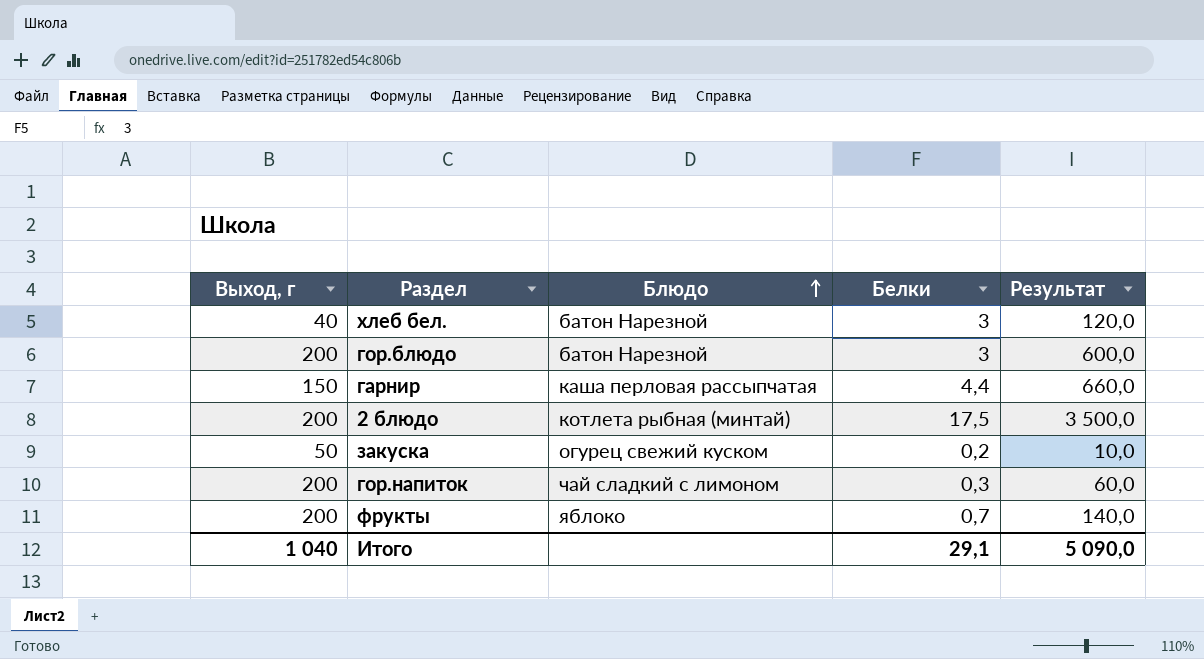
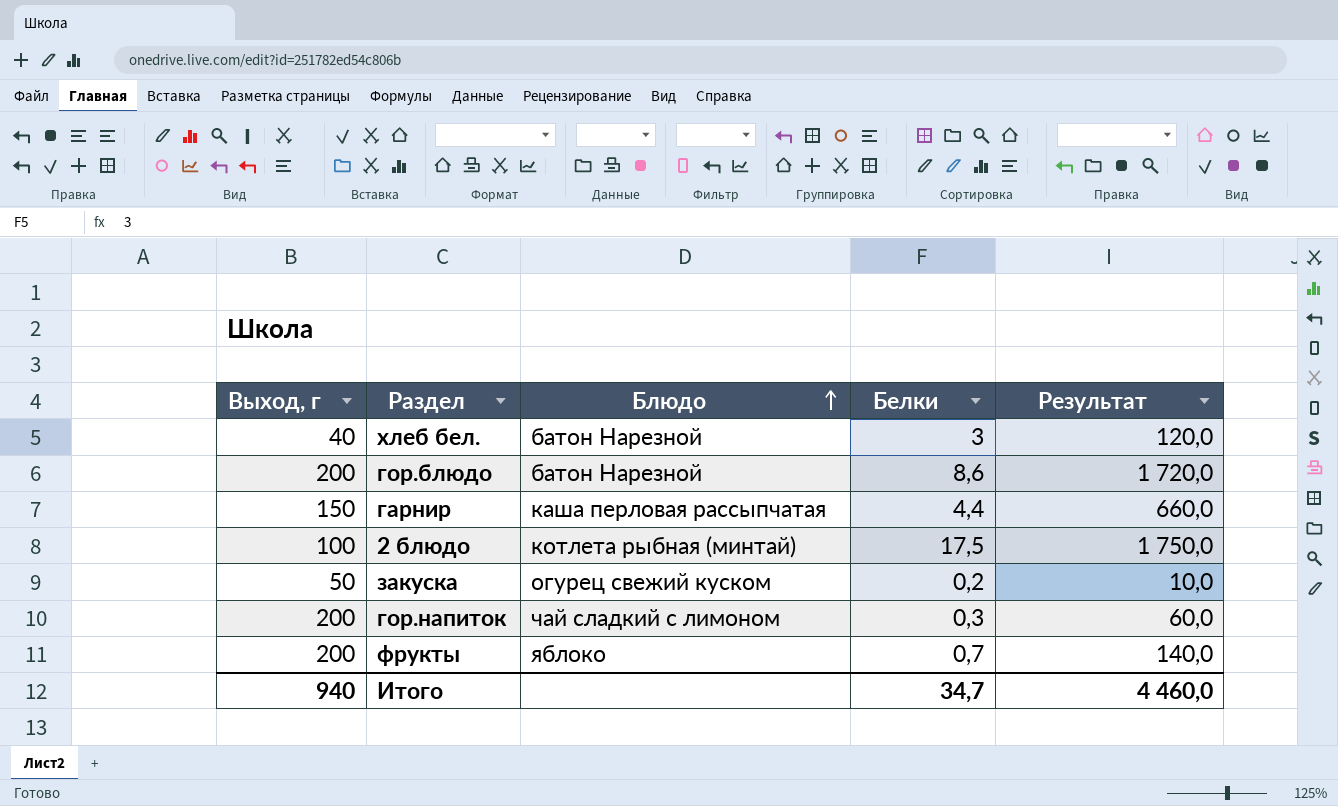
гор.блюдо | Белки: 3 -> 8,6
гор.блюдо | Результат: 600,0 -> 1 720,0
2 блюдо | Выход, г: 200 -> 100
2 блюдо | Результат: 3 500,0 -> 1 750,0
Итого | Выход, г: 1 040 -> 940
Итого | Белки: 29,1 -> 34,7
Итого | Результат: 5 090,0 -> 4 460,0

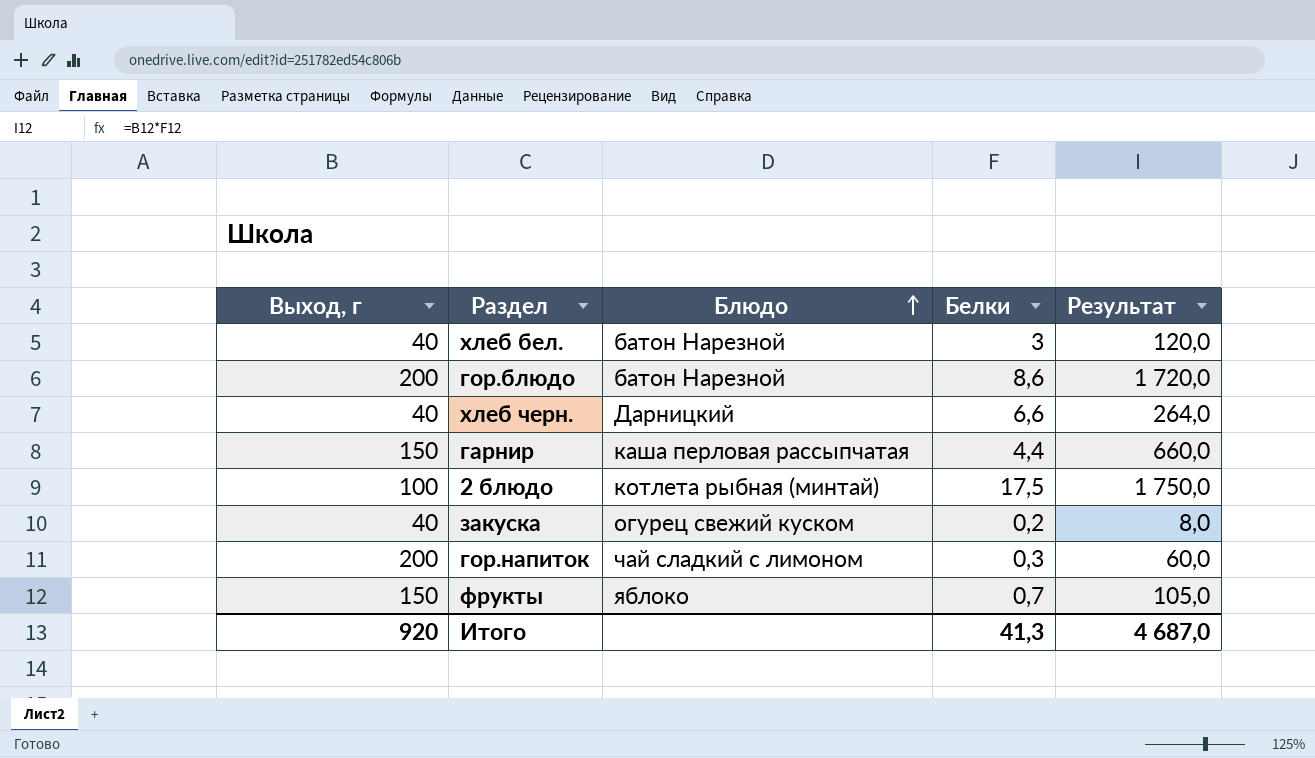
row хлеб черн.: none -> 40 | Дарницкий | 6,6 | 264,0
закуска | Выход, г: 50 -> 40
закуска | Результат: 10,0 -> 8,0
фрукты | Выход, г: 200 -> 150
фрукты | Результат: 140,0 -> 105,0
Итого | Выход, г: 940 -> 920
Итого | Белки: 34,7 -> 41,3
Итого | Результат: 4 460,0 -> 4 687,0

